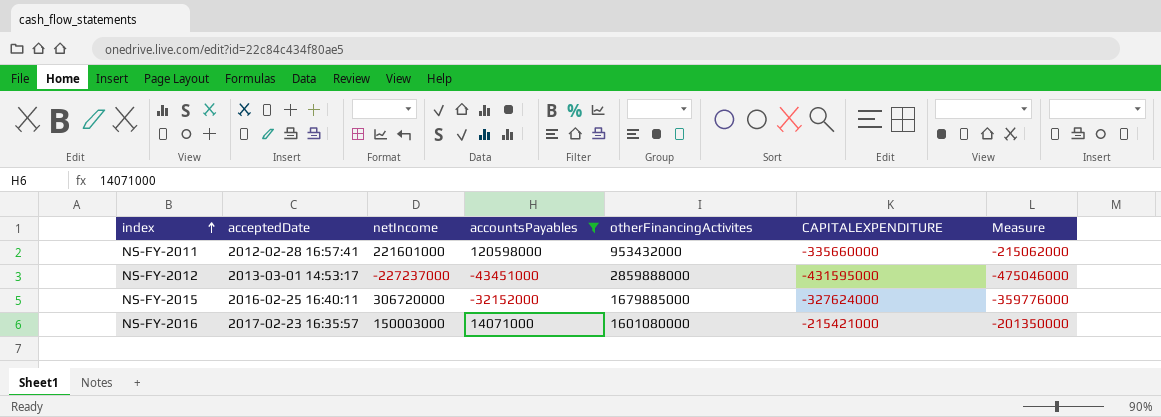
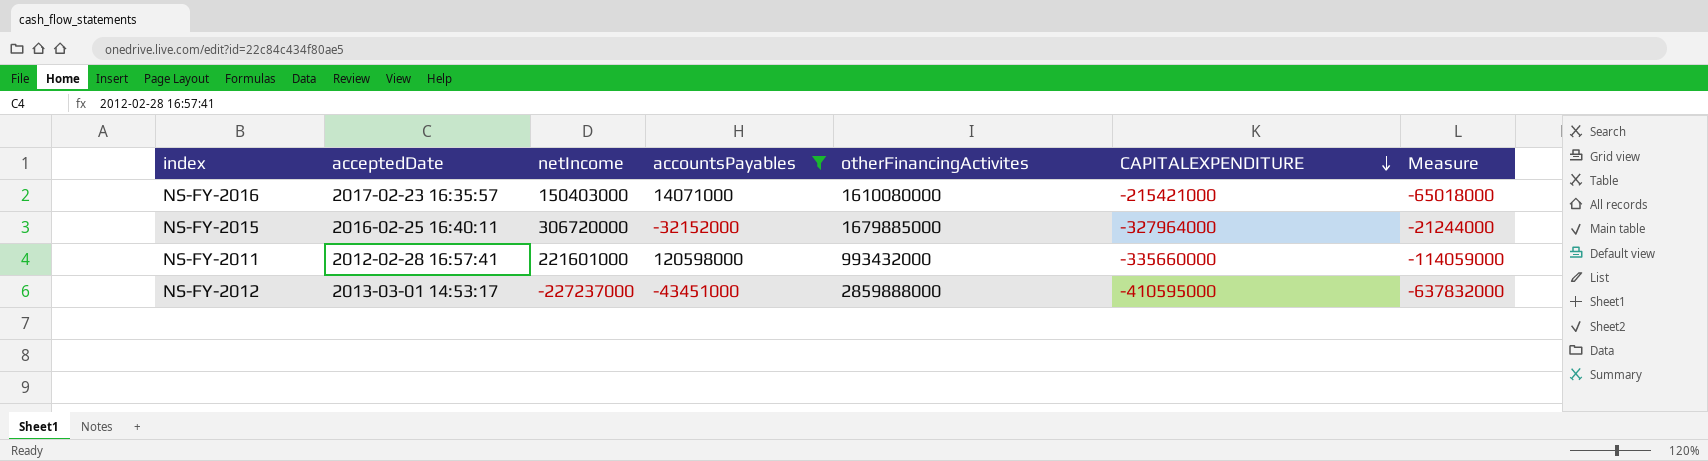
row order: index ascending -> CAPITALEXPENDITURE descending
column Measure | formula: [accountsPayables] + [CAPITALEXPENDITURE] -> [netIncome] + [CAPITALEXPENDITURE]
NS-FY-2016 | netIncome: 150003000 -> 150403000
NS-FY-2016 | otherFinancingActivites: 1601080000 -> 1610080000
NS-FY-2015 | CAPITALEXPENDITURE: -327624000 -> -327964000
NS-FY-2011 | otherFinancingActivites: 953432000 -> 993432000
NS-FY-2012 | CAPITALEXPENDITURE: -431595000 -> -410595000

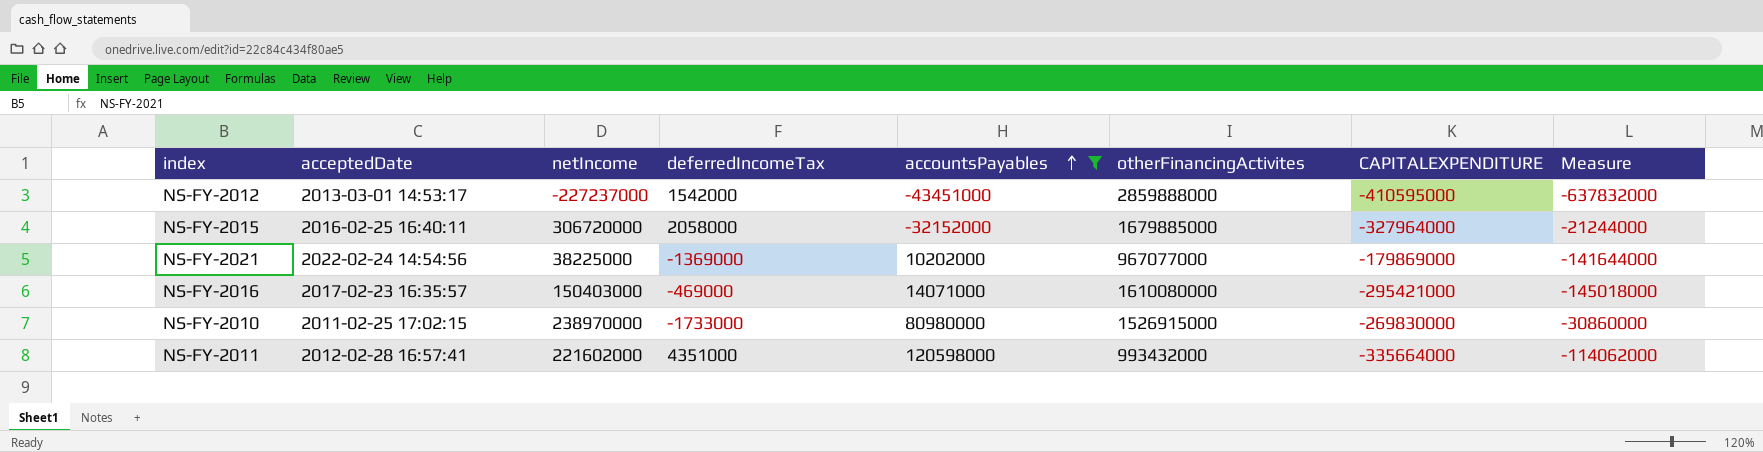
row order: CAPITALEXPENDITURE descending -> accountsPayables ascending
column deferredIncomeTax | position: none -> 4
row NS-FY-2021: none -> 2022-02-24 14:54:56 | 38225000 | -1369000 | 10202000 | 967077000 | -179869000 | -141644000
NS-FY-2016 | CAPITALEXPENDITURE: -215421000 -> -295421000
NS-FY-2016 | Measure: -65018000 -> -145018000
row NS-FY-2010: none -> 2011-02-25 17:02:15 | 238970000 | -1733000 | 80980000 | 1526915000 | -269830000 | -30860000
NS-FY-2011 | netIncome: 221601000 -> 221602000
NS-FY-2011 | CAPITALEXPENDITURE: -335660000 -> -335664000
NS-FY-2011 | Measure: -114059000 -> -114062000

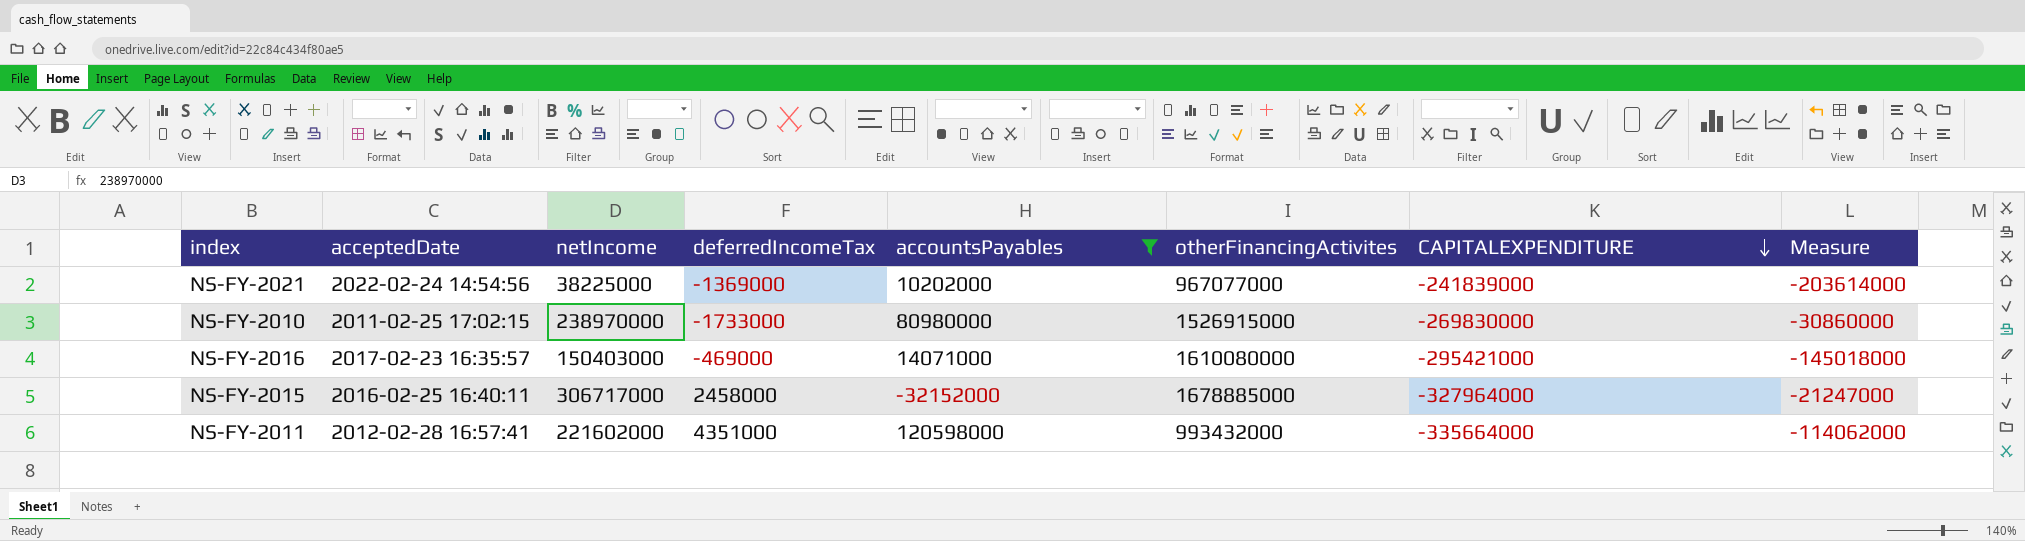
row order: accountsPayables ascending -> CAPITALEXPENDITURE descending
row NS-FY-2012: 2013-03-01 14:53:17 | -227237000 | 1542000 | -43451000 | 2859888000 | -410595000 | -637832000 -> none
NS-FY-2021 | CAPITALEXPENDITURE: -179869000 -> -241839000
NS-FY-2021 | Measure: -141644000 -> -203614000
NS-FY-2015 | netIncome: 306720000 -> 306717000
NS-FY-2015 | deferredIncomeTax: 2058000 -> 2458000
NS-FY-2015 | otherFinancingActivites: 1679885000 -> 1678885000
NS-FY-2015 | Measure: -21244000 -> -21247000

